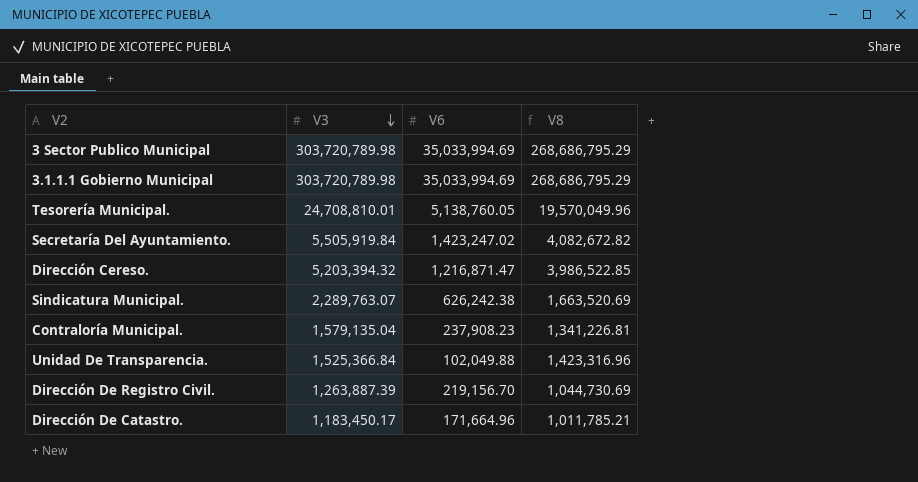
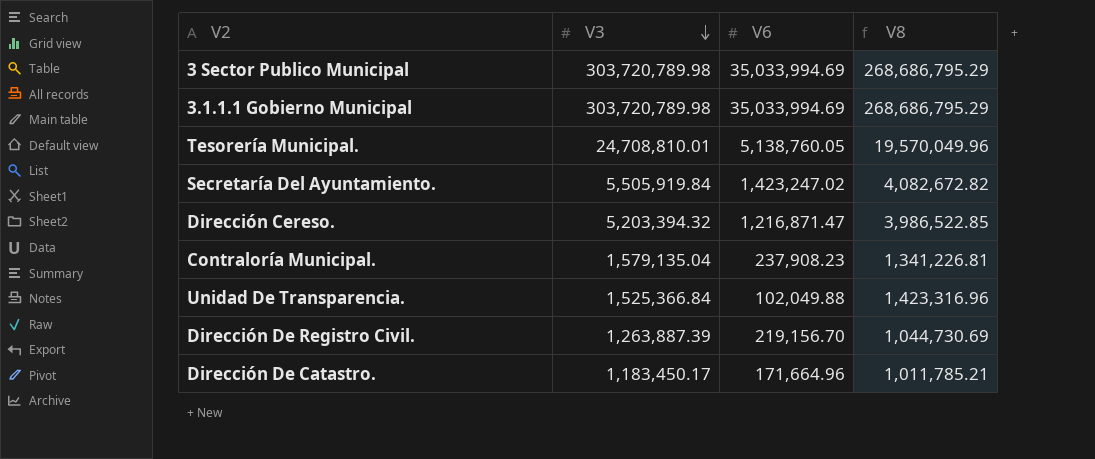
row Sindicatura Municipal.: 2,289,763.07 | 626,242.38 | 1,663,520.69 -> none

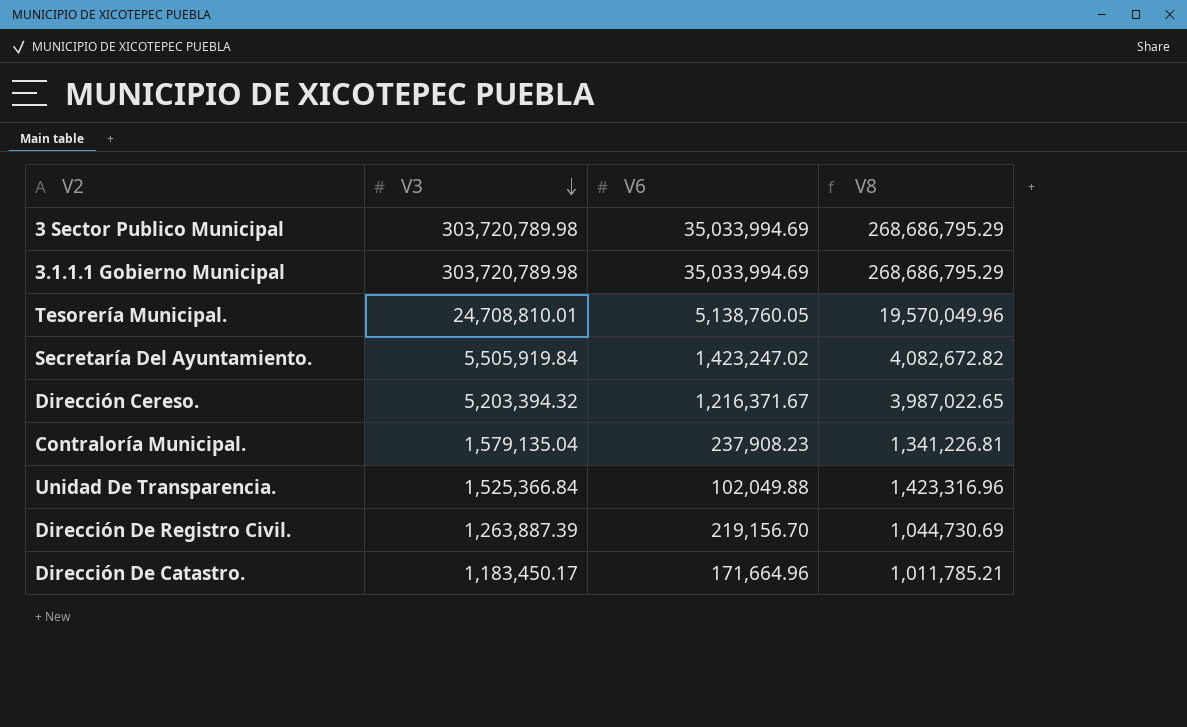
Dirección Cereso. | V6: 1,216,871.47 -> 1,216,371.67
Dirección Cereso. | V8: 3,986,522.85 -> 3,987,022.65

